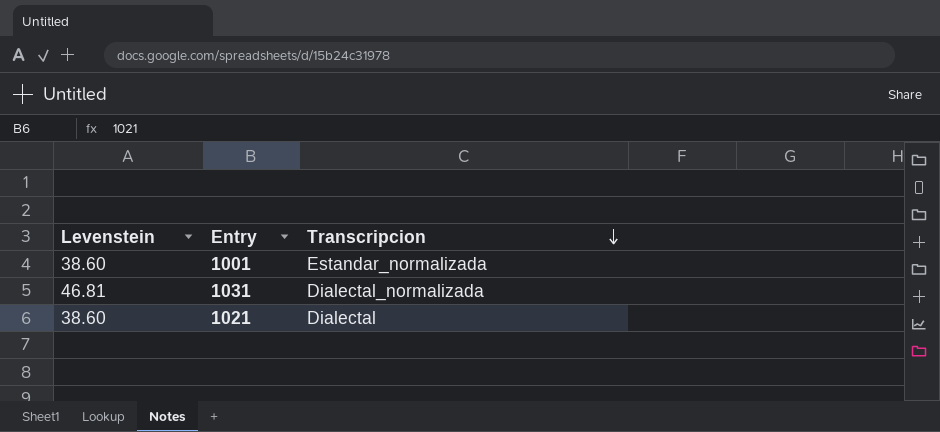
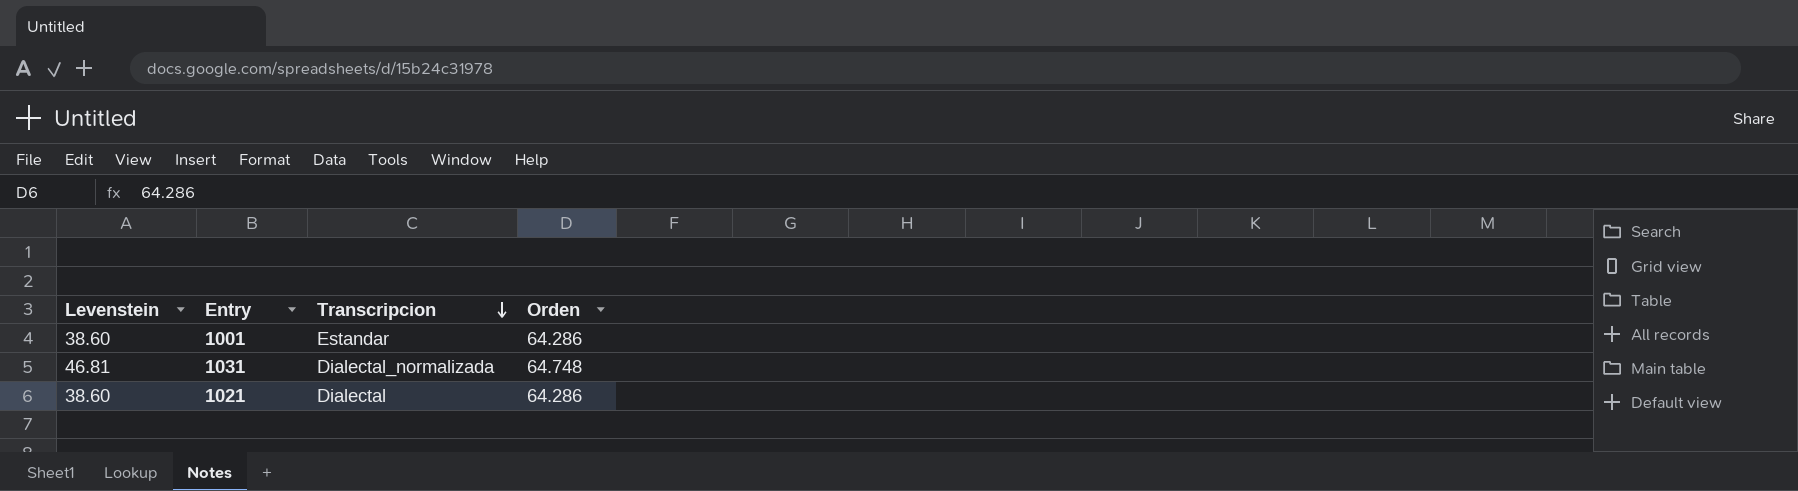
column Orden | position: none -> 4
1001 | Transcripcion: Estandar_normalizada -> Estandar

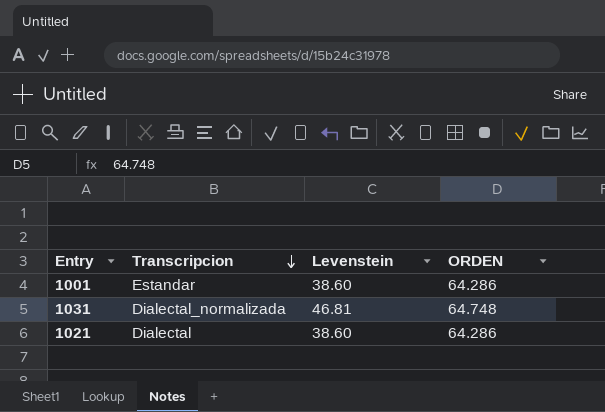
column Levenstein | position: 1 -> 3
column name: Orden -> ORDEN

